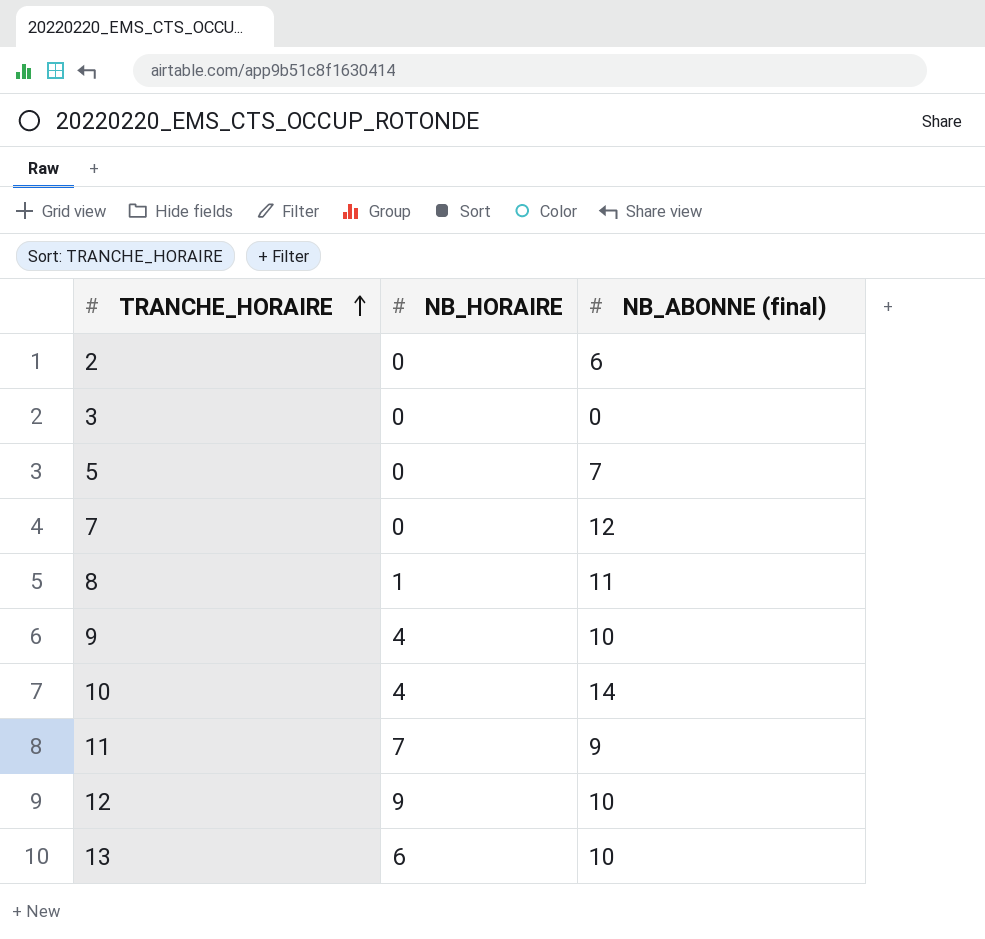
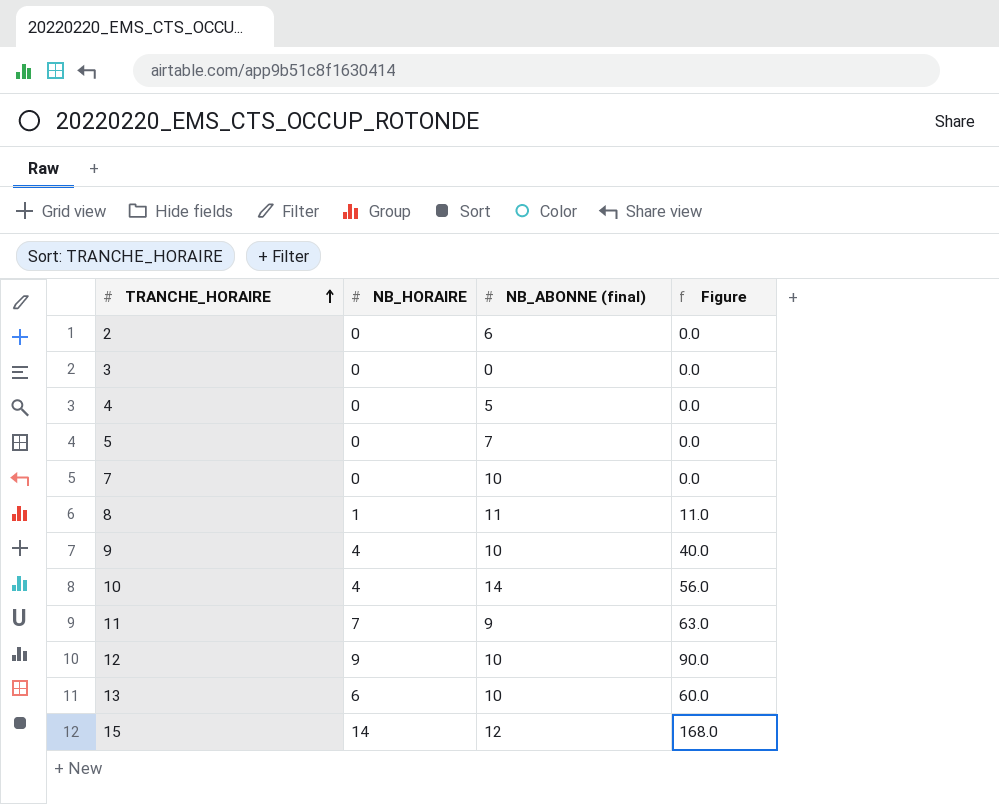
column Figure | formula: none -> [NB_HORAIRE] * [NB_ABONNE (final)]
row 4: none -> 0 | 5 | 0.0
7 | NB_ABONNE (final): 12 -> 10
row 15: none -> 14 | 12 | 168.0

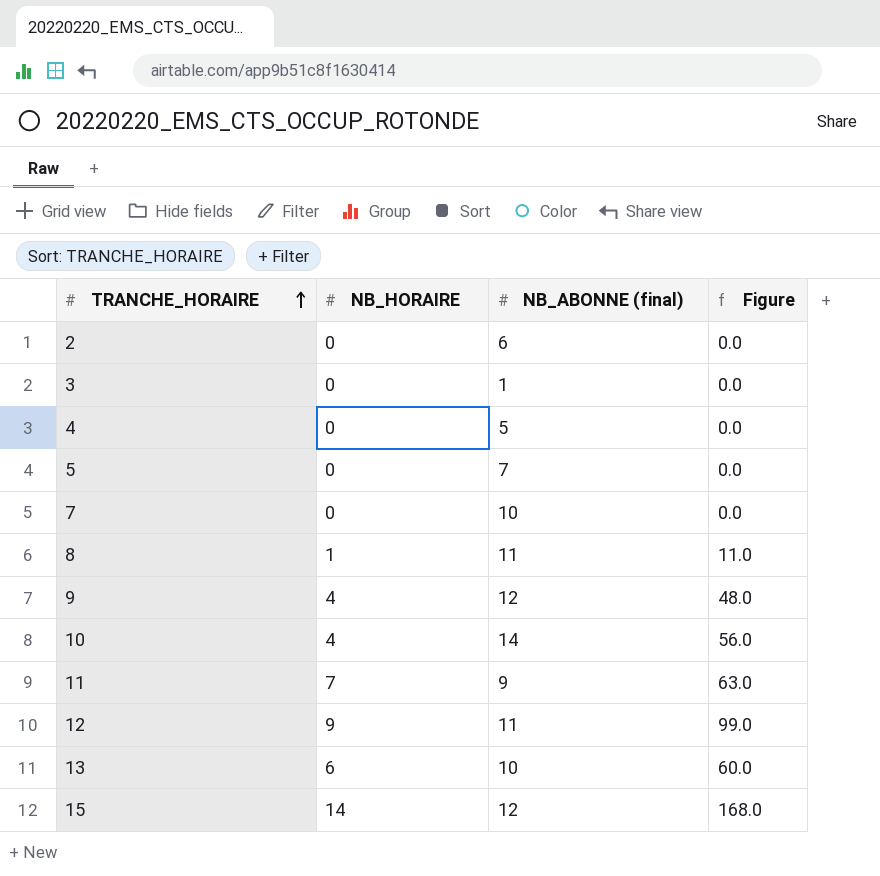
3 | NB_ABONNE (final): 0 -> 1
9 | NB_ABONNE (final): 10 -> 12
9 | Figure: 40.0 -> 48.0
12 | NB_ABONNE (final): 10 -> 11
12 | Figure: 90.0 -> 99.0

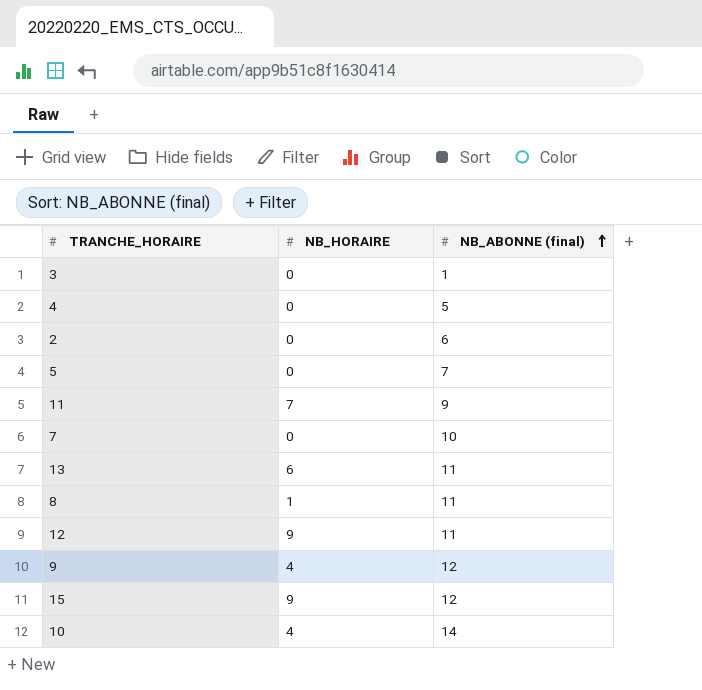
row order: TRANCHE_HORAIRE ascending -> NB_ABONNE (final) ascending
column Figure | formula: [NB_HORAIRE] * [NB_ABONNE (final)] -> none
13 | NB_ABONNE (final): 10 -> 11
15 | NB_HORAIRE: 14 -> 9

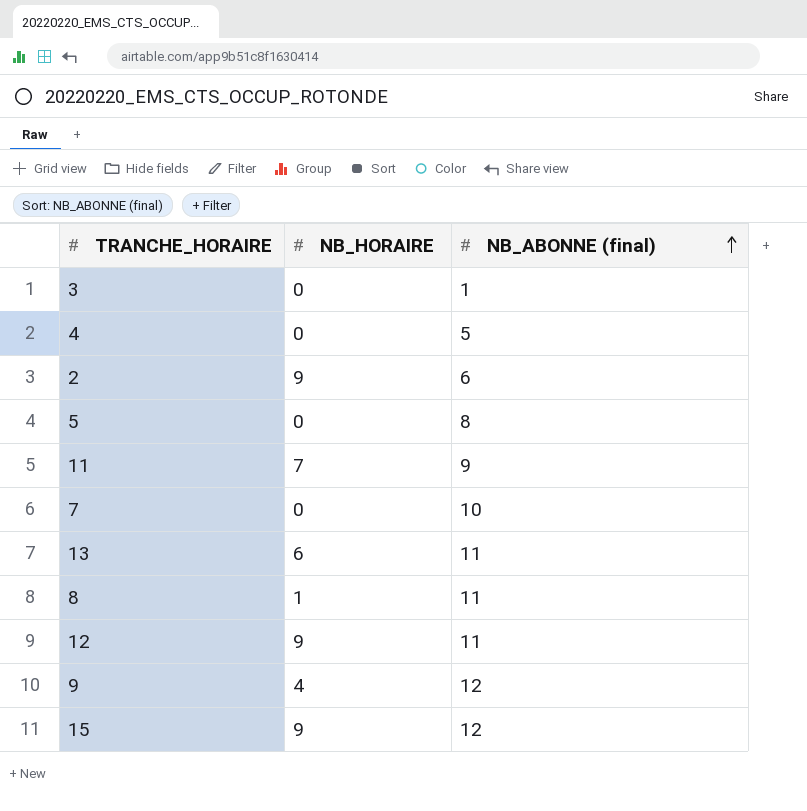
row 10: 4 | 14 -> none
2 | NB_HORAIRE: 0 -> 9
5 | NB_ABONNE (final): 7 -> 8

